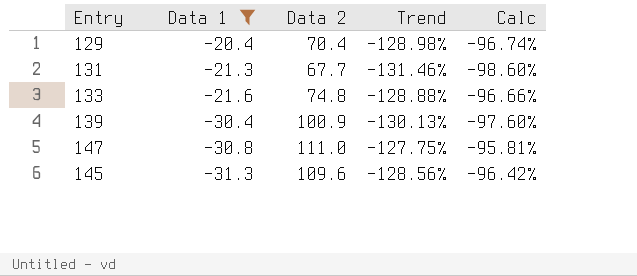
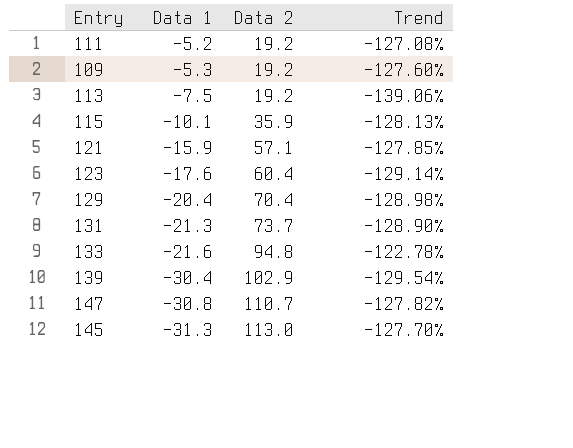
filter: Data 1 <= -20.4 -> none
column Calc | formula: [Trend] * 0.75 -> none
131 | Data 2: 67.7 -> 73.7
131 | Trend: -131.46% -> -128.90%
133 | Data 2: 74.8 -> 94.8
133 | Trend: -128.88% -> -122.78%
139 | Data 2: 100.9 -> 102.9
139 | Trend: -130.13% -> -129.54%
147 | Data 2: 111.0 -> 110.7
147 | Trend: -127.75% -> -127.82%
145 | Data 2: 109.6 -> 113.0
145 | Trend: -128.56% -> -127.70%

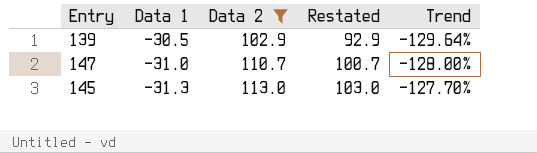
filter: none -> Data 2 >= 102.9
column Restated | formula: none -> [Data 2] - 10
139 | Data 1: -30.4 -> -30.5
139 | Trend: -129.54% -> -129.64%
147 | Data 1: -30.8 -> -31.0
147 | Trend: -127.82% -> -128.00%

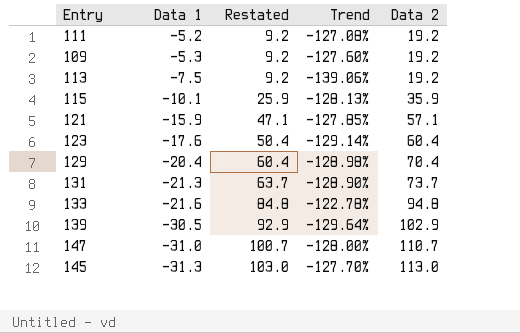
filter: Data 2 >= 102.9 -> none
column Data 2 | position: 3 -> 5

